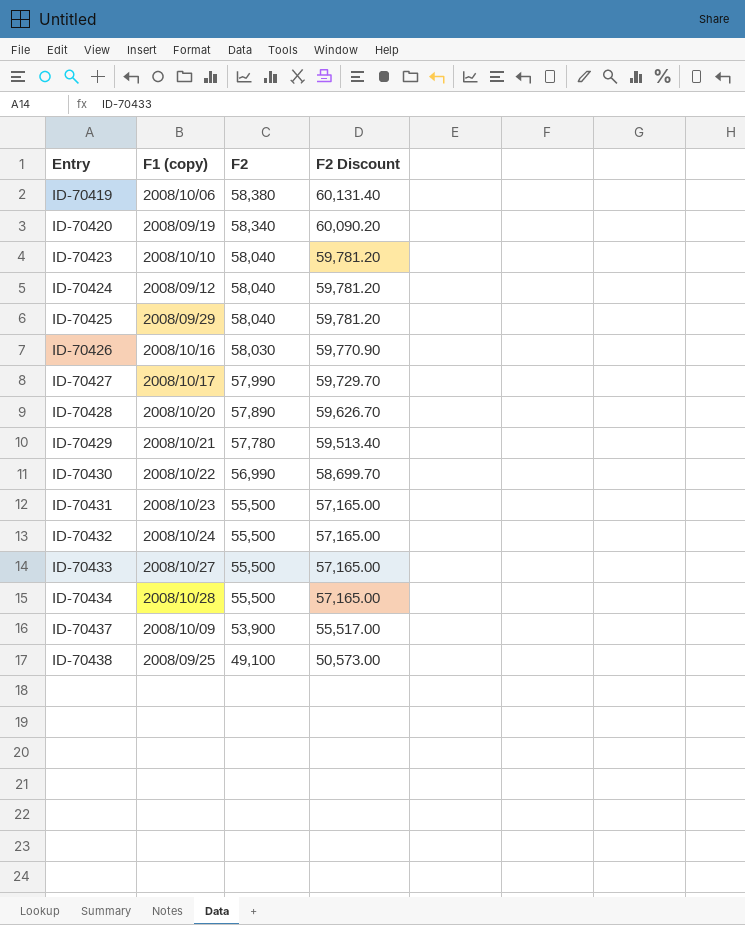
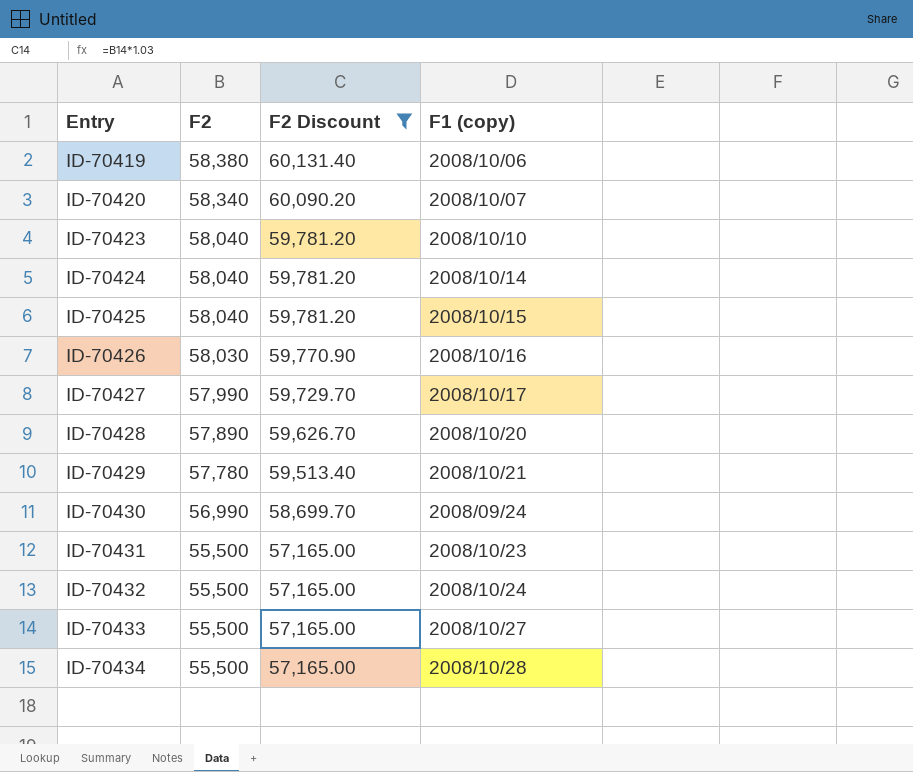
filter: none -> F2 Discount >= 57,165.00
column F1 (copy) | position: 2 -> 4
ID-70420 | F1 (copy): 2008/09/19 -> 2008/10/07
ID-70424 | F1 (copy): 2008/09/12 -> 2008/10/14
ID-70425 | F1 (copy): 2008/09/29 -> 2008/10/15
ID-70430 | F1 (copy): 2008/10/22 -> 2008/09/24

